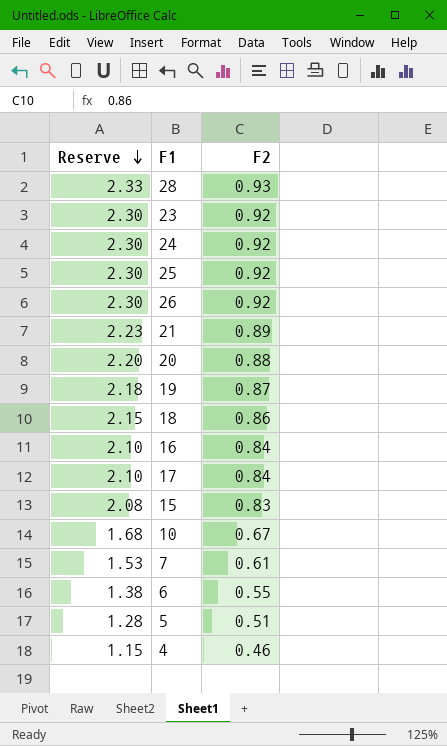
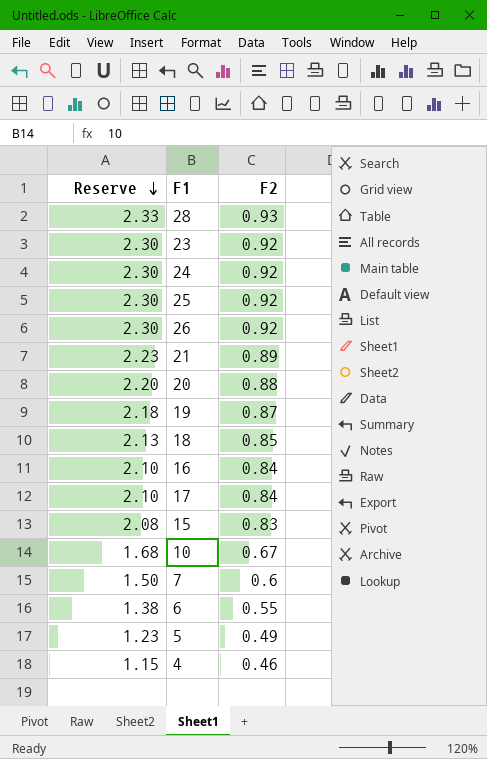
18 | Reserve: 2.15 -> 2.13
18 | F2: 0.86 -> 0.85
7 | Reserve: 1.53 -> 1.50
7 | F2: 0.61 -> 0.6
5 | Reserve: 1.28 -> 1.23
5 | F2: 0.51 -> 0.49

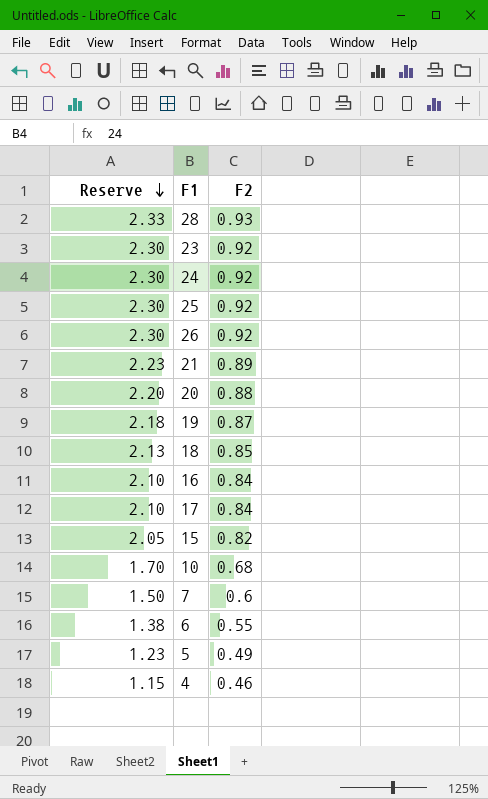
15 | Reserve: 2.08 -> 2.05
15 | F2: 0.83 -> 0.82
10 | Reserve: 1.68 -> 1.70
10 | F2: 0.67 -> 0.68

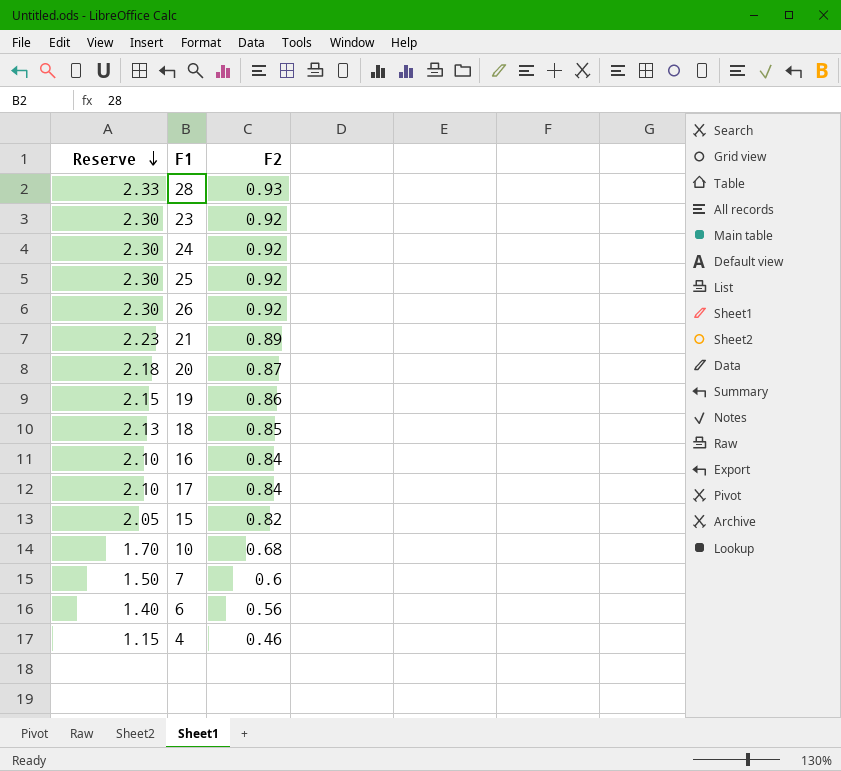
row 5: 1.23 | 0.49 -> none
20 | Reserve: 2.20 -> 2.18
20 | F2: 0.88 -> 0.87
19 | Reserve: 2.18 -> 2.15
19 | F2: 0.87 -> 0.86
6 | Reserve: 1.38 -> 1.40
6 | F2: 0.55 -> 0.56

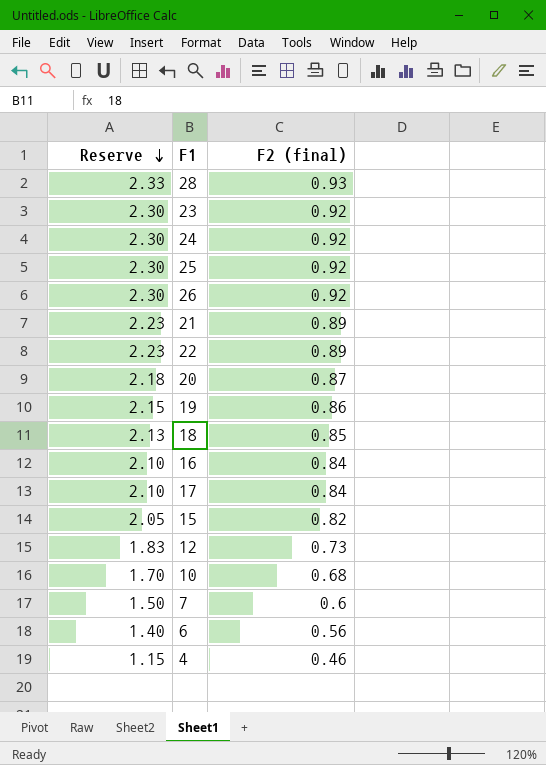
column name: F2 -> F2 (final)
row 22: none -> 2.23 | 0.89
row 12: none -> 1.83 | 0.73

